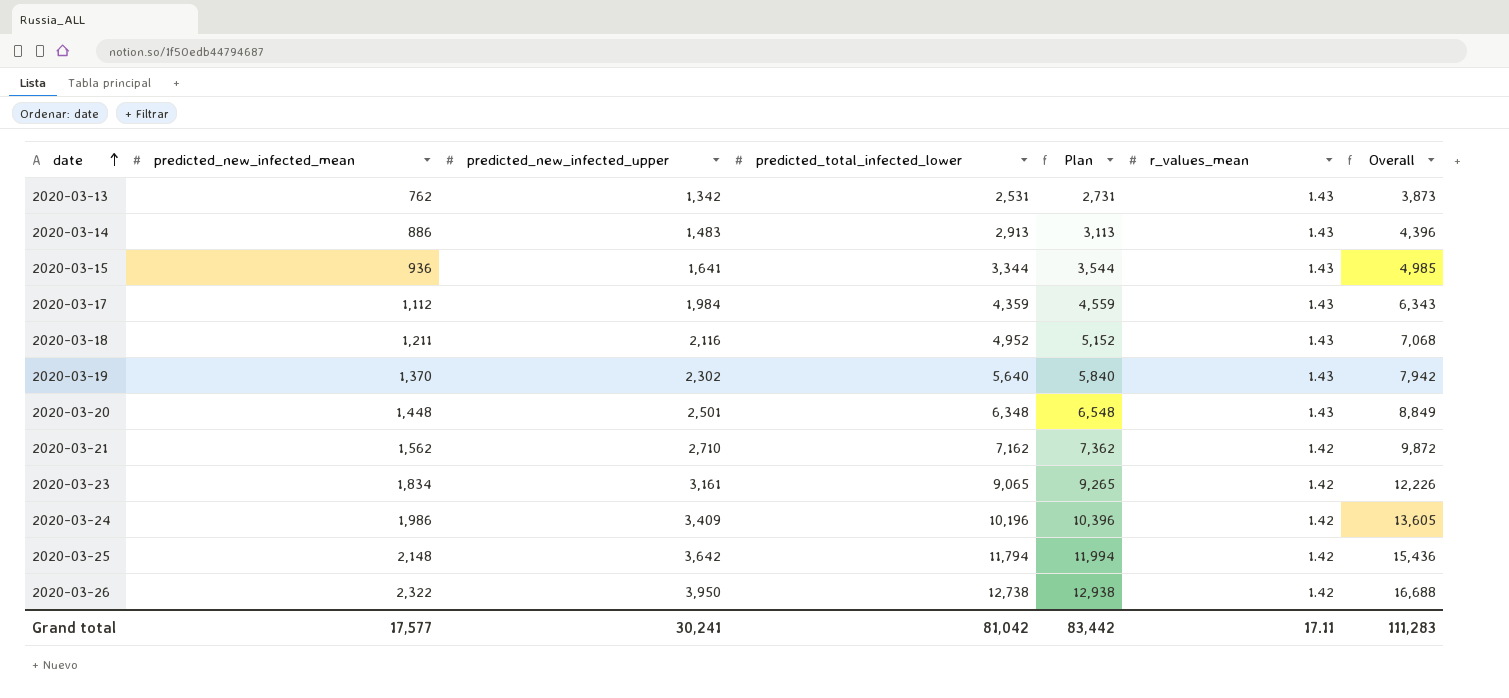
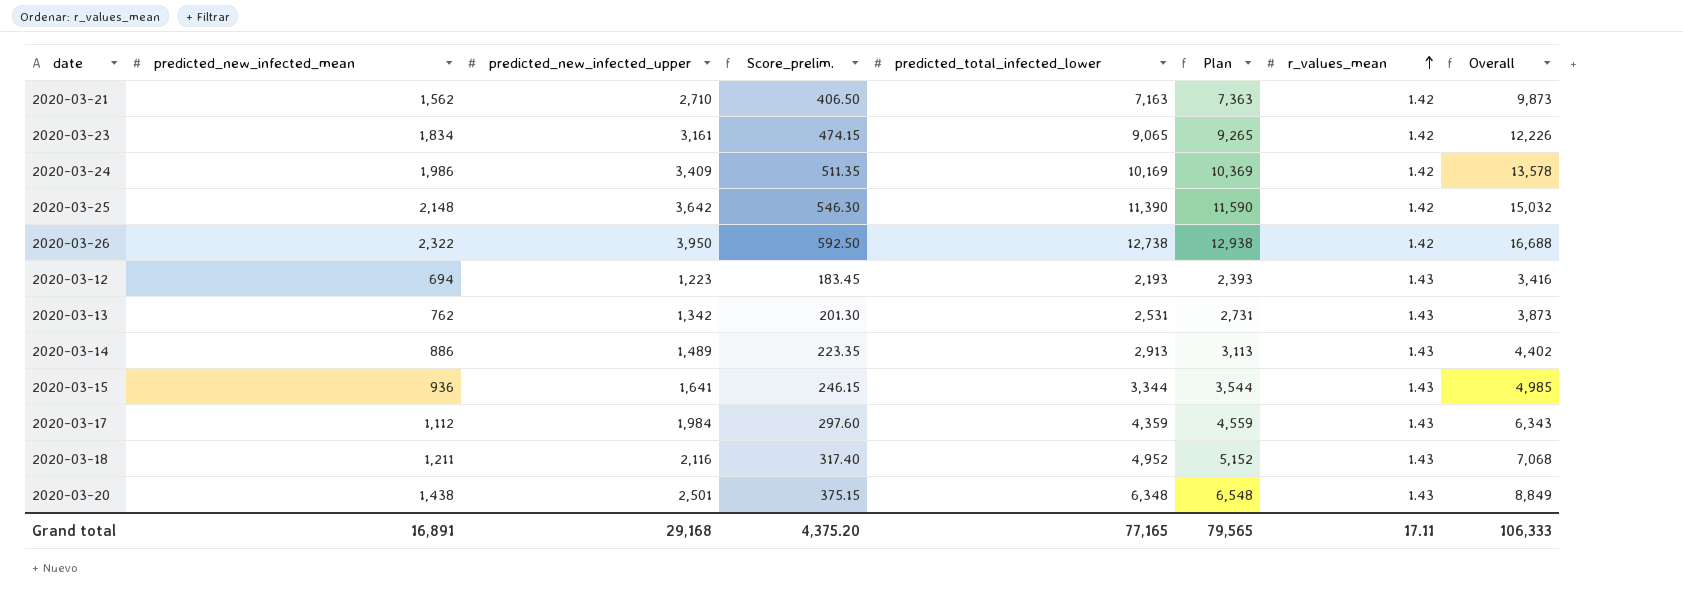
row order: date ascending -> r_values_mean ascending
column Score_prelim. | formula: none -> [predicted_new_infected_upper] * 0.15
row 2020-03-19: 1,370 | 2,302 | 5,640 | 5,840 | 1.43 | 7,942 -> none
2020-03-21 | predicted_total_infected_lower: 7,162 -> 7,163
2020-03-21 | Plan: 7,362 -> 7,363
2020-03-21 | Overall: 9,872 -> 9,873
2020-03-24 | predicted_total_infected_lower: 10,196 -> 10,169
2020-03-24 | Plan: 10,396 -> 10,369
2020-03-24 | Overall: 13,605 -> 13,578
2020-03-25 | predicted_total_infected_lower: 11,794 -> 11,390
2020-03-25 | Plan: 11,994 -> 11,590
2020-03-25 | Overall: 15,436 -> 15,032
row 2020-03-12: none -> 694 | 1,223 | 183.45 | 2,193 | 2,393 | 1.43 | 3,416
2020-03-14 | predicted_new_infected_upper: 1,483 -> 1,489
2020-03-14 | Overall: 4,396 -> 4,402
2020-03-20 | predicted_new_infected_mean: 1,448 -> 1,438
Grand total | predicted_new_infected_mean: 17,577 -> 16,891
Grand total | predicted_new_infected_upper: 30,241 -> 29,168
Grand total | predicted_total_infected_lower: 81,042 -> 77,165
Grand total | Plan: 83,442 -> 79,565
Grand total | Overall: 111,283 -> 106,333

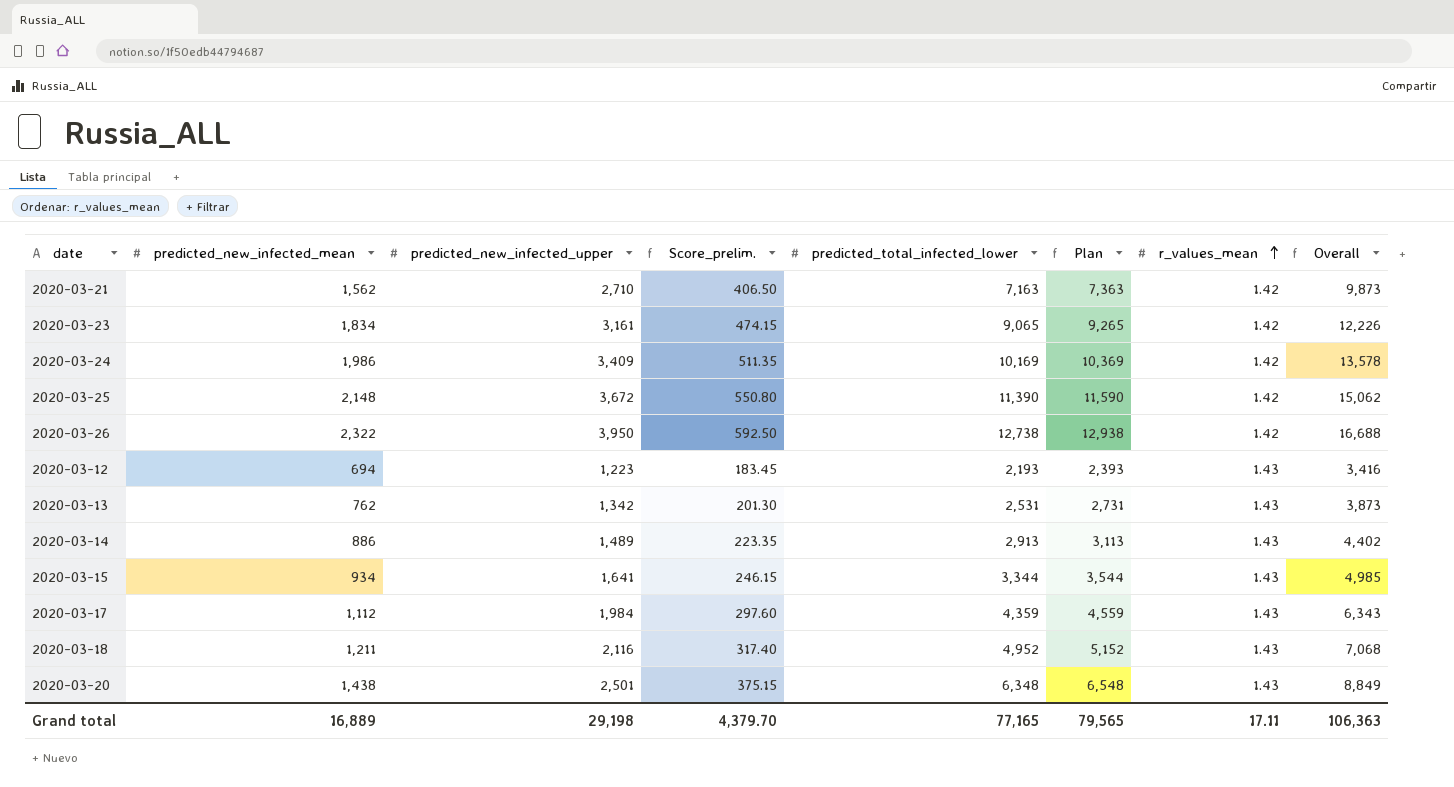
2020-03-25 | predicted_new_infected_upper: 3,642 -> 3,672
2020-03-25 | Score_prelim.: 546.30 -> 550.80
2020-03-25 | Overall: 15,032 -> 15,062
2020-03-15 | predicted_new_infected_mean: 936 -> 934
Grand total | predicted_new_infected_mean: 16,891 -> 16,889
Grand total | predicted_new_infected_upper: 29,168 -> 29,198
Grand total | Score_prelim.: 4,375.20 -> 4,379.70
Grand total | Overall: 106,333 -> 106,363

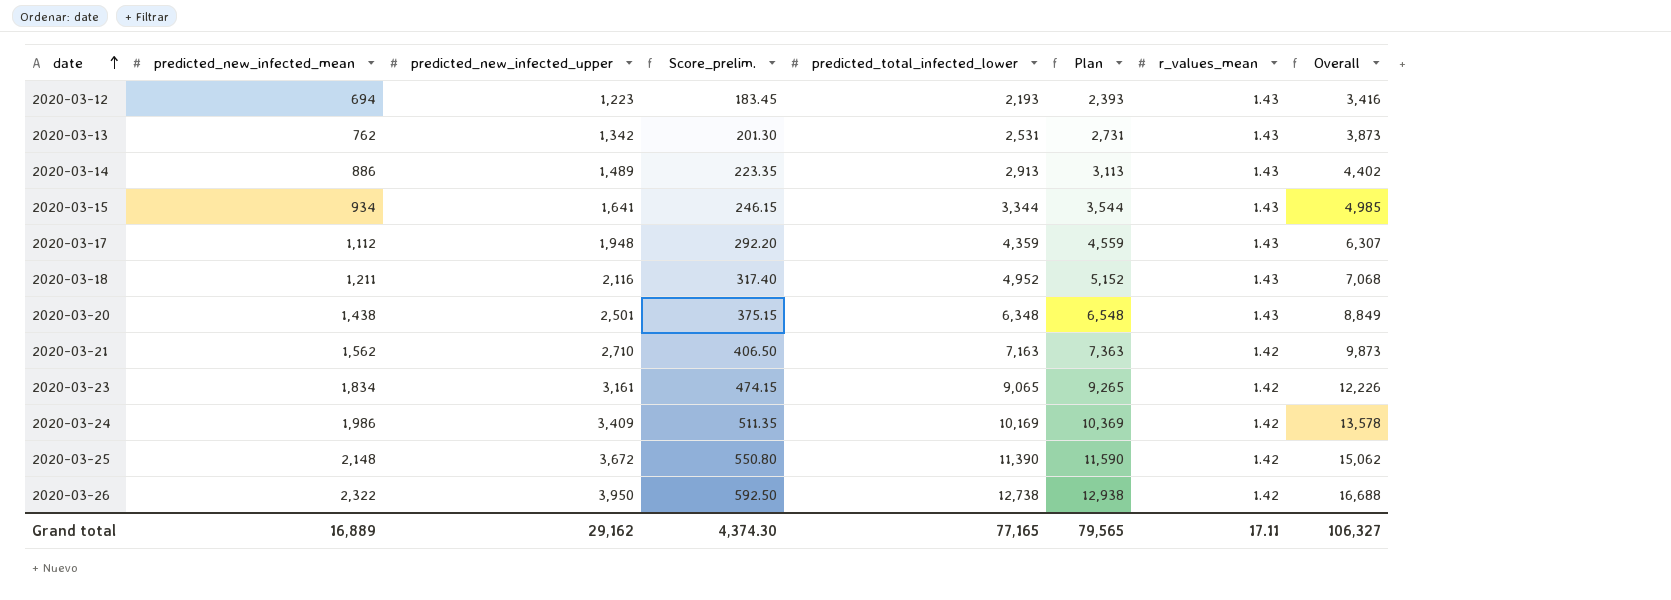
row order: r_values_mean ascending -> date ascending
2020-03-17 | predicted_new_infected_upper: 1,984 -> 1,948
2020-03-17 | Score_prelim.: 297.60 -> 292.20
2020-03-17 | Overall: 6,343 -> 6,307
Grand total | predicted_new_infected_upper: 29,198 -> 29,162
Grand total | Score_prelim.: 4,379.70 -> 4,374.30
Grand total | Overall: 106,363 -> 106,327

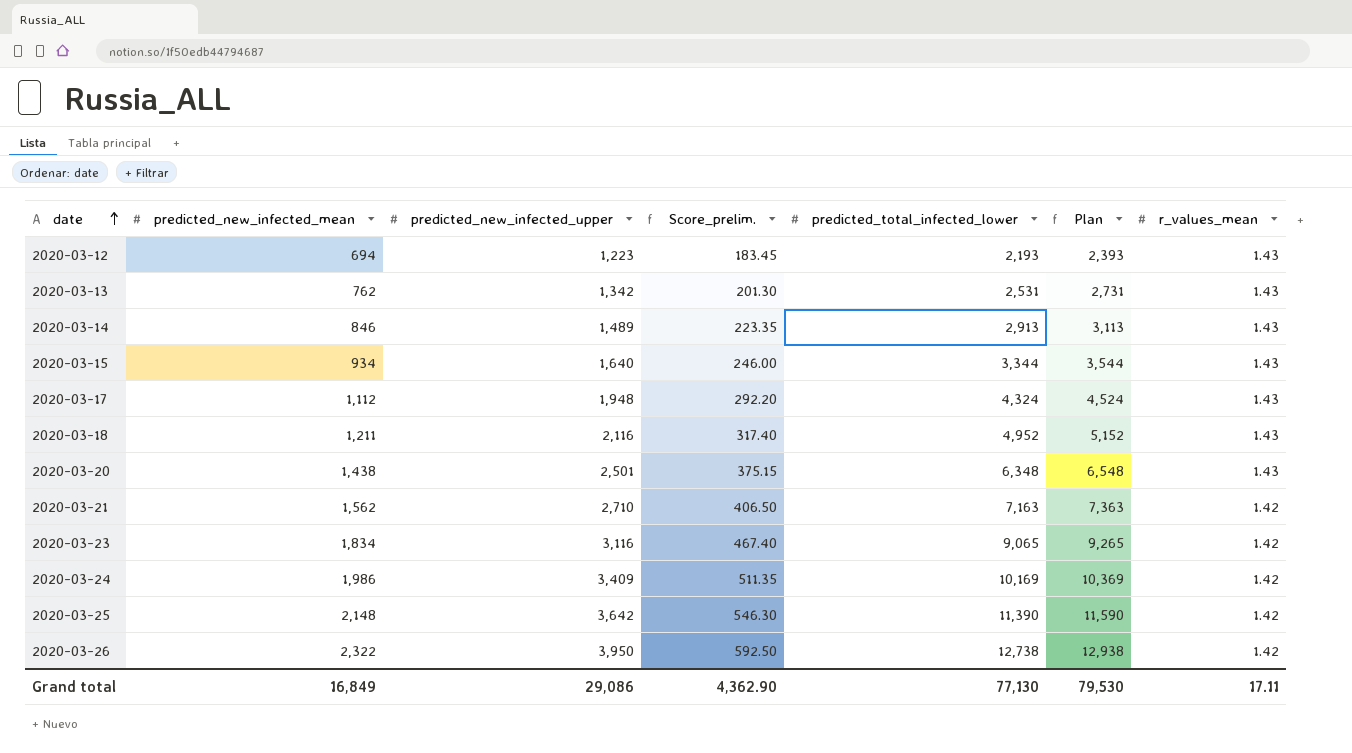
column Overall | formula: [predicted_new_infected_upper] + [predicted_total_infected_lower] -> none
2020-03-14 | predicted_new_infected_mean: 886 -> 846
2020-03-15 | predicted_new_infected_upper: 1,641 -> 1,640
2020-03-15 | Score_prelim.: 246.15 -> 246.00
2020-03-17 | predicted_total_infected_lower: 4,359 -> 4,324
2020-03-17 | Plan: 4,559 -> 4,524
2020-03-23 | predicted_new_infected_upper: 3,161 -> 3,116
2020-03-23 | Score_prelim.: 474.15 -> 467.40
2020-03-25 | predicted_new_infected_upper: 3,672 -> 3,642
2020-03-25 | Score_prelim.: 550.80 -> 546.30
Grand total | predicted_new_infected_mean: 16,889 -> 16,849
Grand total | predicted_new_infected_upper: 29,162 -> 29,086
Grand total | Score_prelim.: 4,374.30 -> 4,362.90
Grand total | predicted_total_infected_lower: 77,165 -> 77,130
Grand total | Plan: 79,565 -> 79,530

